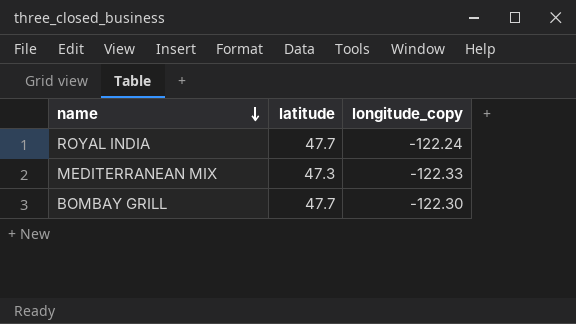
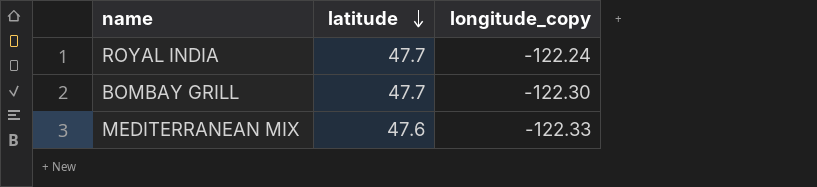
row order: name descending -> latitude descending
MEDITERRANEAN MIX | latitude: 47.3 -> 47.6

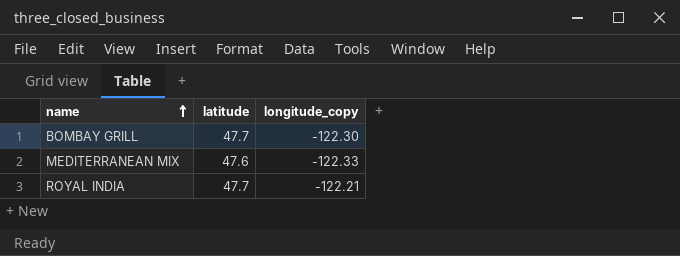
row order: latitude descending -> name ascending
ROYAL INDIA | longitude_copy: -122.24 -> -122.21

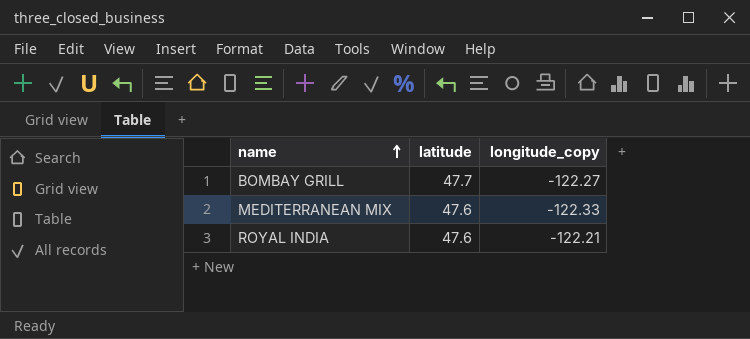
BOMBAY GRILL | longitude_copy: -122.30 -> -122.27
ROYAL INDIA | latitude: 47.7 -> 47.6

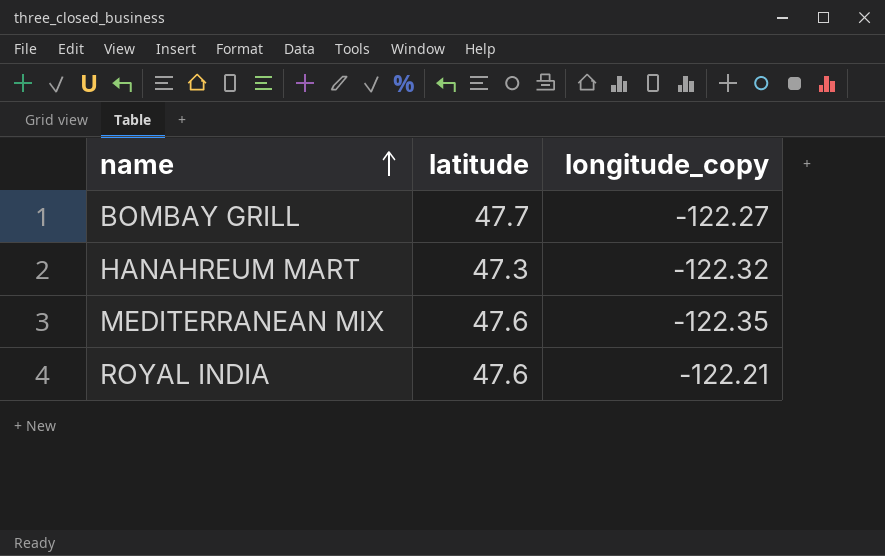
row HANAHREUM MART: none -> 47.3 | -122.32
MEDITERRANEAN MIX | longitude_copy: -122.33 -> -122.35

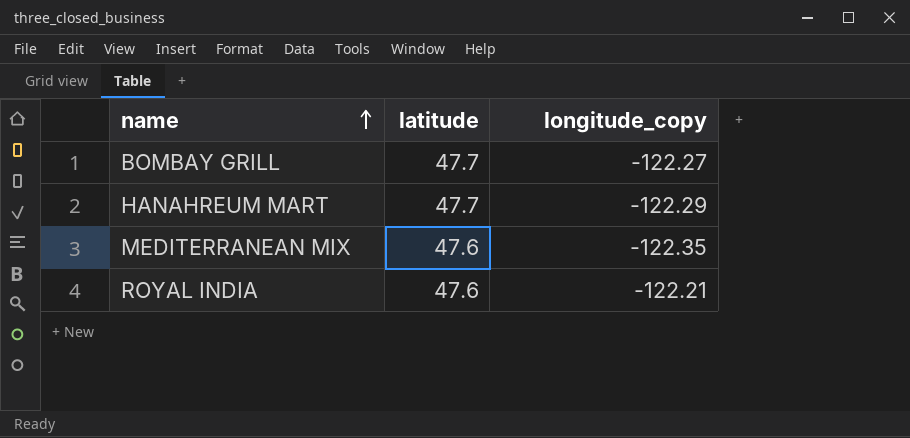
HANAHREUM MART | latitude: 47.3 -> 47.7
HANAHREUM MART | longitude_copy: -122.32 -> -122.29

